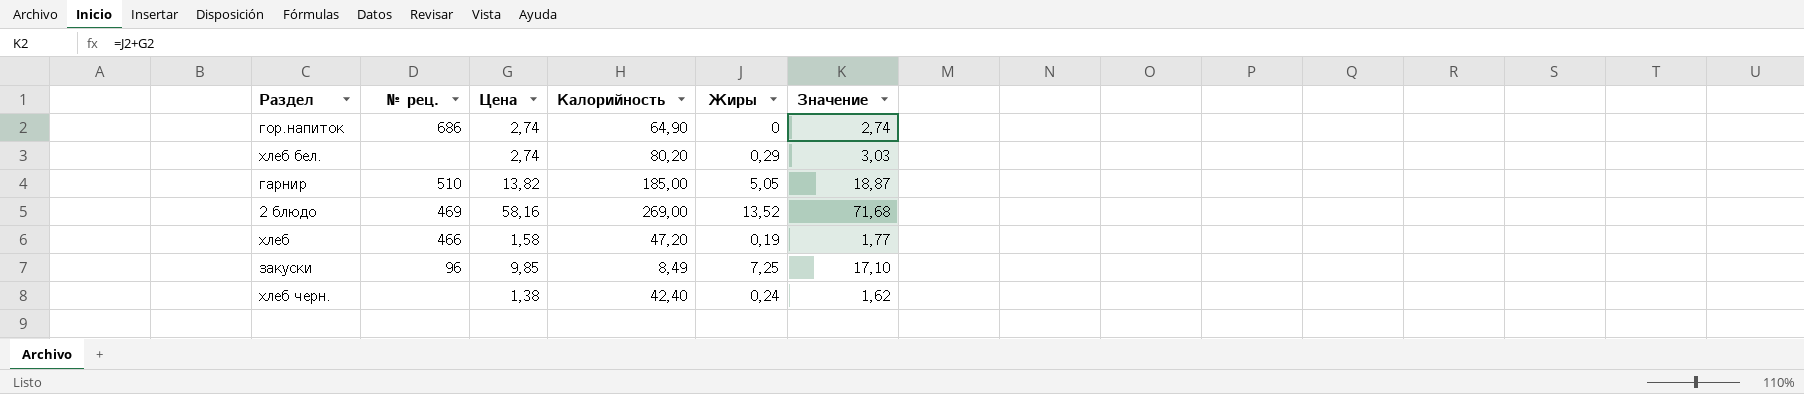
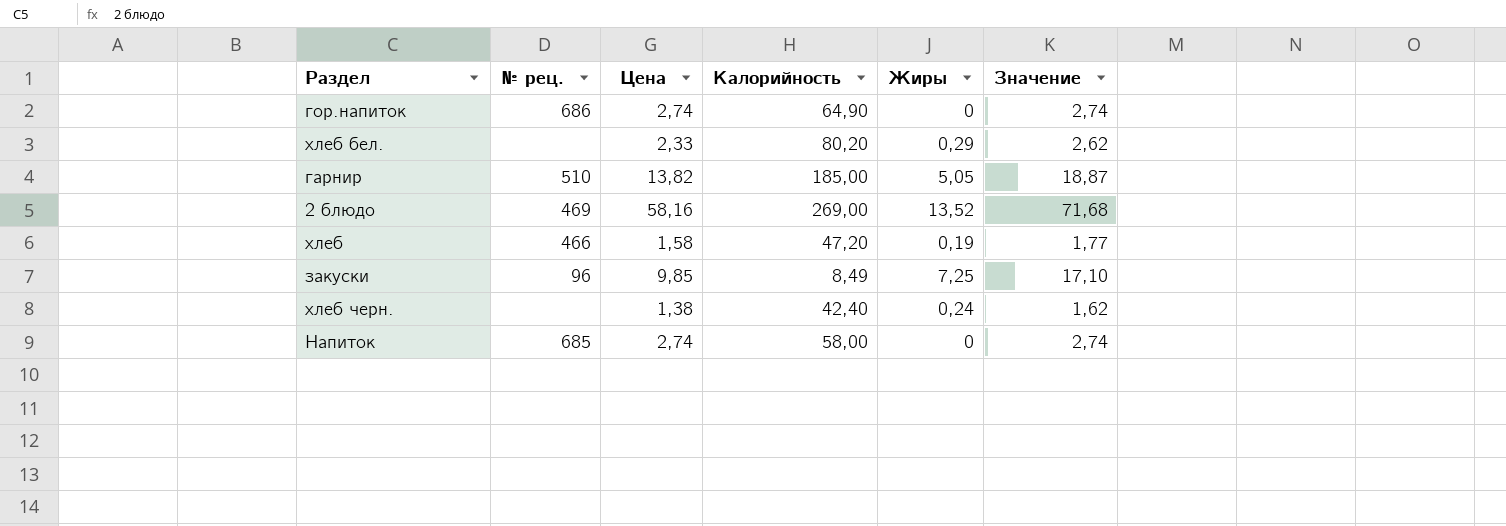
хлеб бел. | Цена: 2,74 -> 2,33
хлеб бел. | Значение: 3,03 -> 2,62
row Напиток: none -> 685 | 2,74 | 58,00 | 0 | 2,74

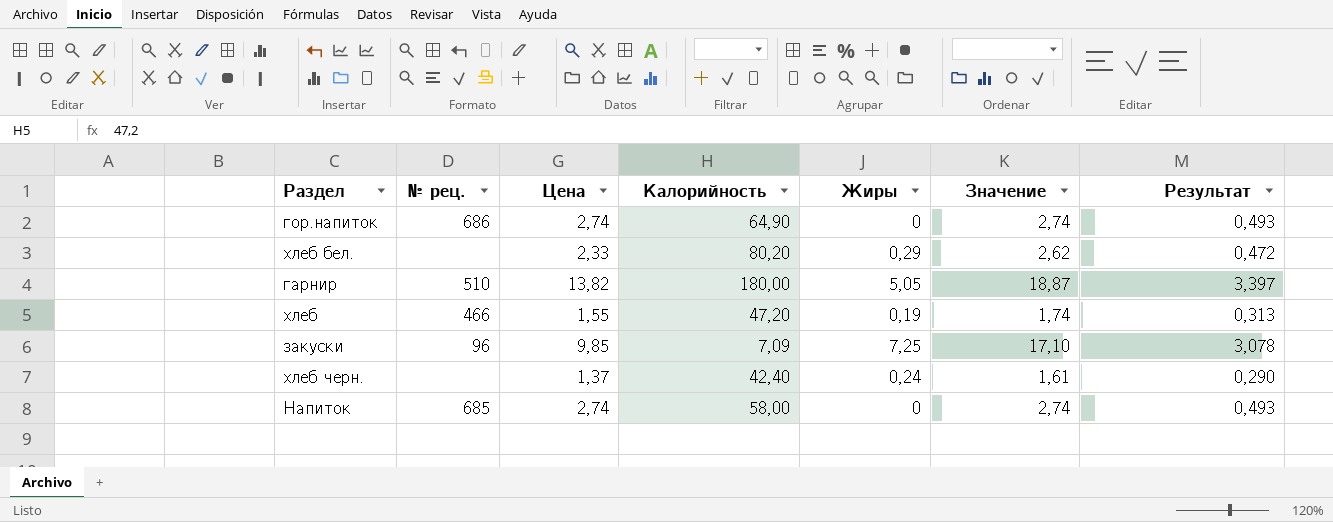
column Результат | formula: none -> [Значение] * 0,18
row 2 блюдо: 469 | 58,16 | 269,00 | 13,52 | 71,68 -> none
гарнир | Калорийность: 185,00 -> 180,00
хлеб | Цена: 1,58 -> 1,55
хлеб | Значение: 1,77 -> 1,74
закуски | Калорийность: 8,49 -> 7,09
хлеб черн. | Цена: 1,38 -> 1,37
хлеб черн. | Значение: 1,62 -> 1,61

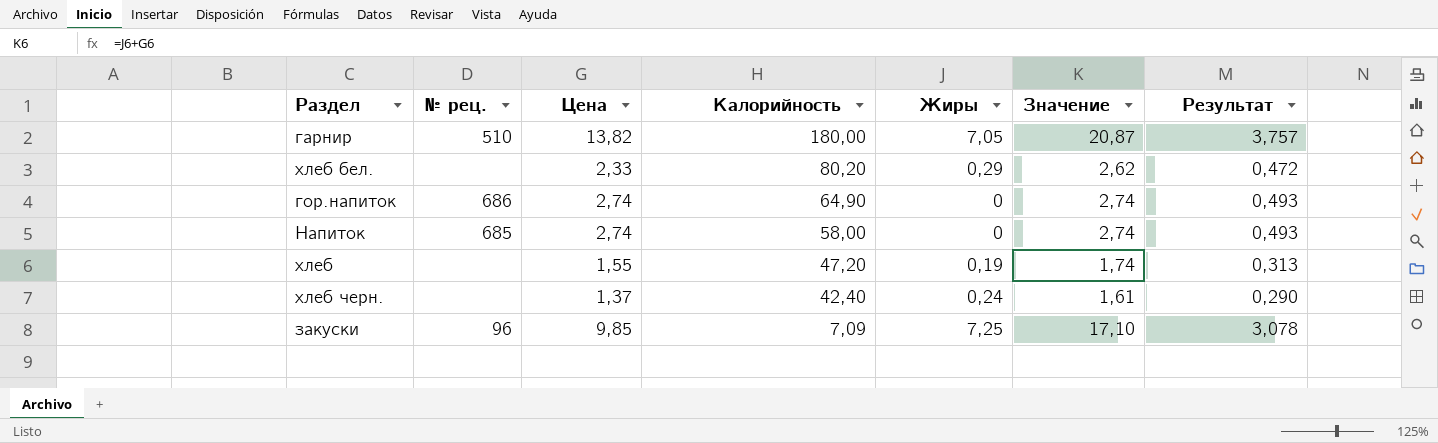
row order: none -> Калорийность descending
гарнир | Жиры: 5,05 -> 7,05
гарнир | Значение: 18,87 -> 20,87
гарнир | Результат: 3,397 -> 3,757
хлеб | № рец.: 466 -> none

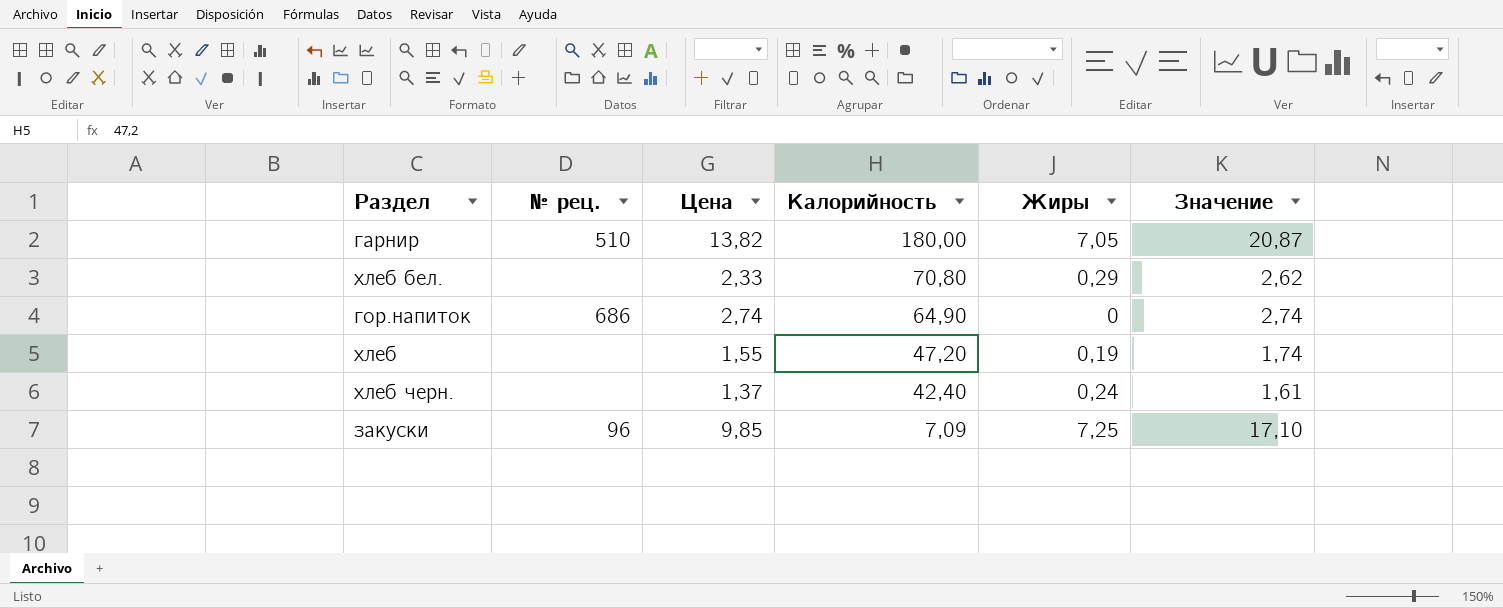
column Результат | formula: [Значение] * 0,18 -> none
row Напиток: 685 | 2,74 | 58,00 | 0 | 2,74 | 0,493 -> none
хлеб бел. | Калорийность: 80,20 -> 70,80

